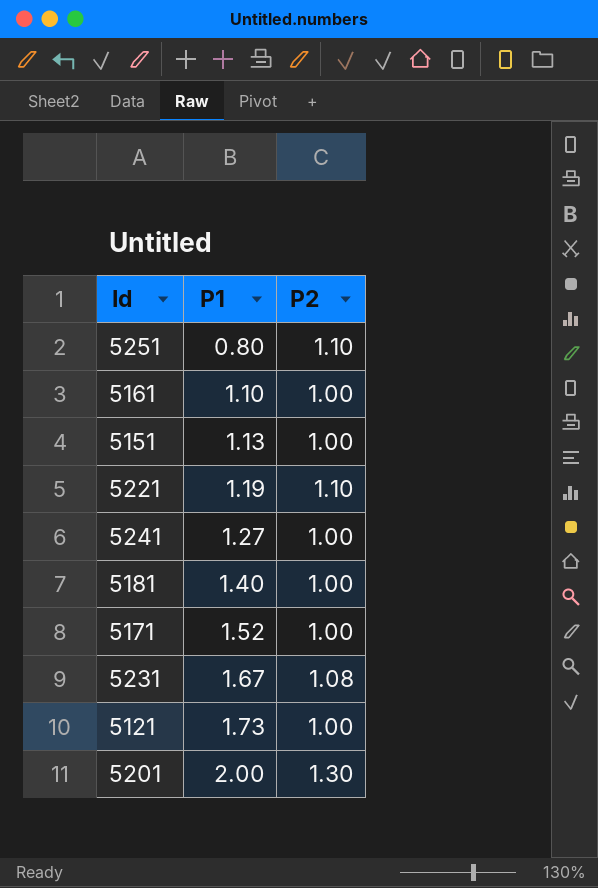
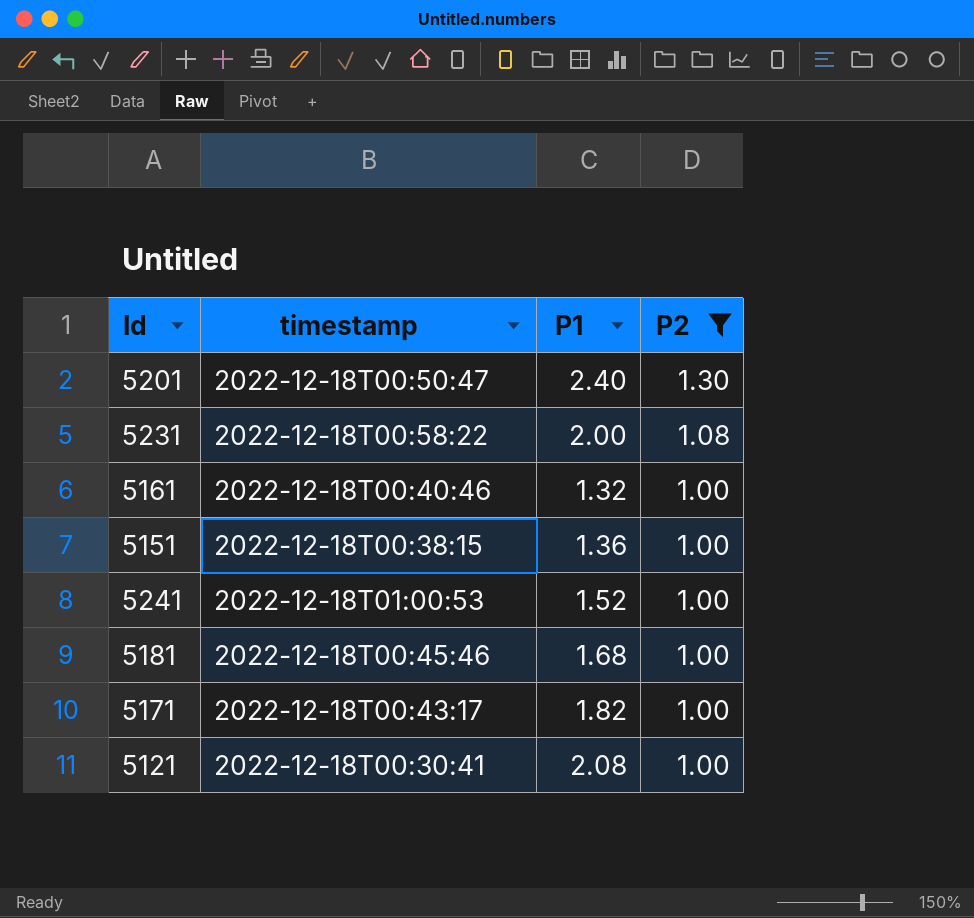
filter: none -> P2 != 1.10
row order: P1 ascending -> P2 descending
column timestamp | position: none -> 2
5201 | P1: 2.00 -> 2.40
5231 | P1: 1.67 -> 2.00
5161 | P1: 1.10 -> 1.32
5151 | P1: 1.13 -> 1.36
5241 | P1: 1.27 -> 1.52
5181 | P1: 1.40 -> 1.68
5171 | P1: 1.52 -> 1.82
5121 | P1: 1.73 -> 2.08

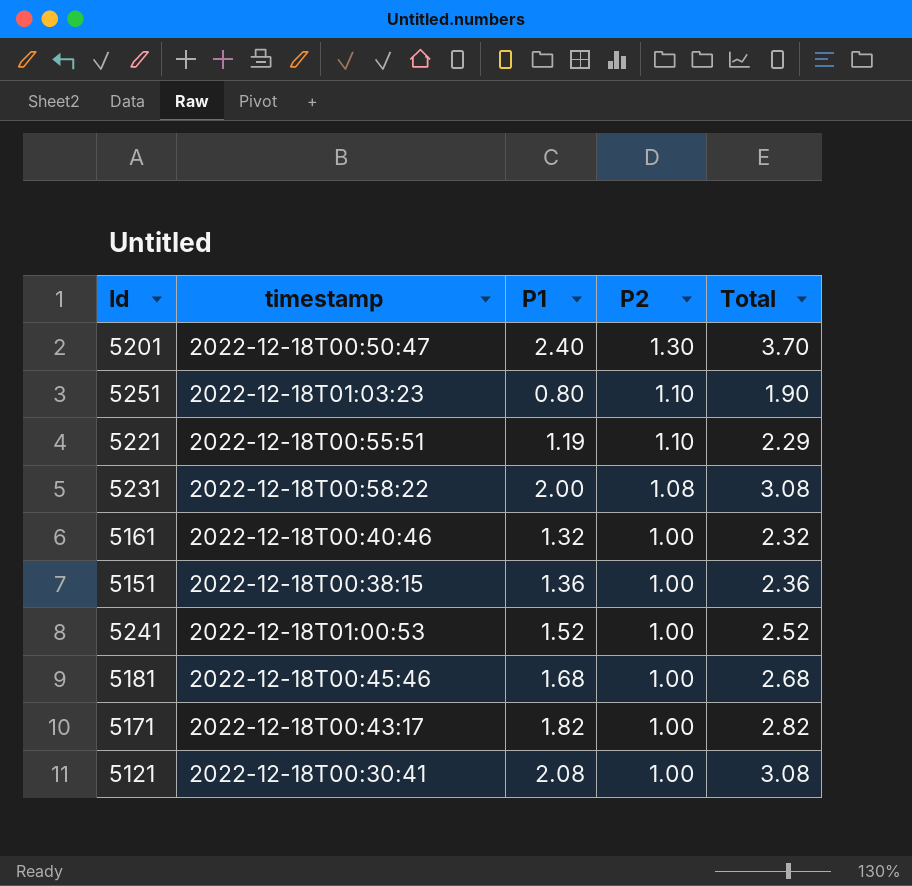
filter: P2 != 1.10 -> none
column Total | formula: none -> [P1] + [P2]

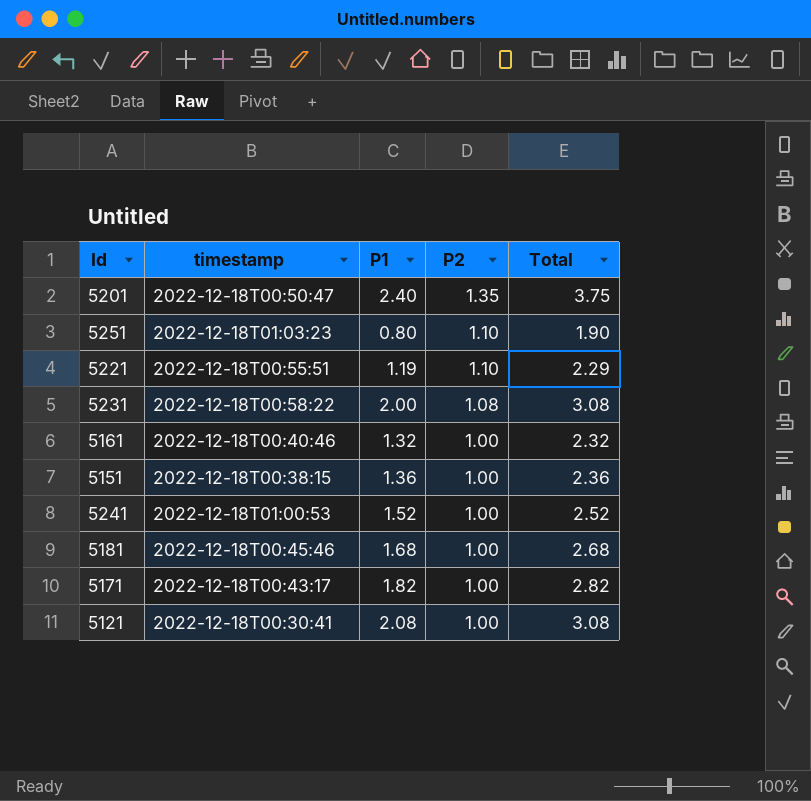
5201 | P2: 1.30 -> 1.35
5201 | Total: 3.70 -> 3.75

